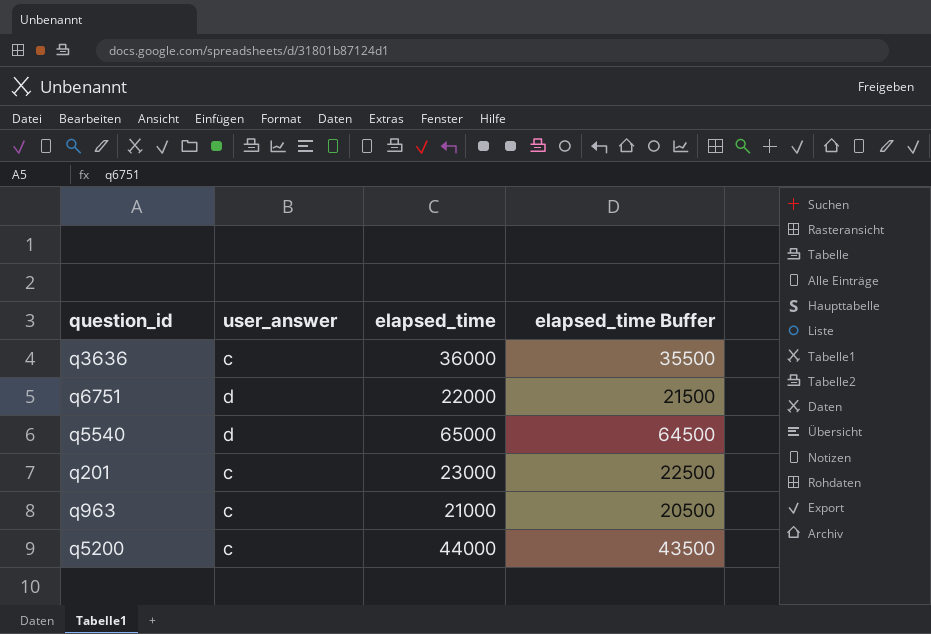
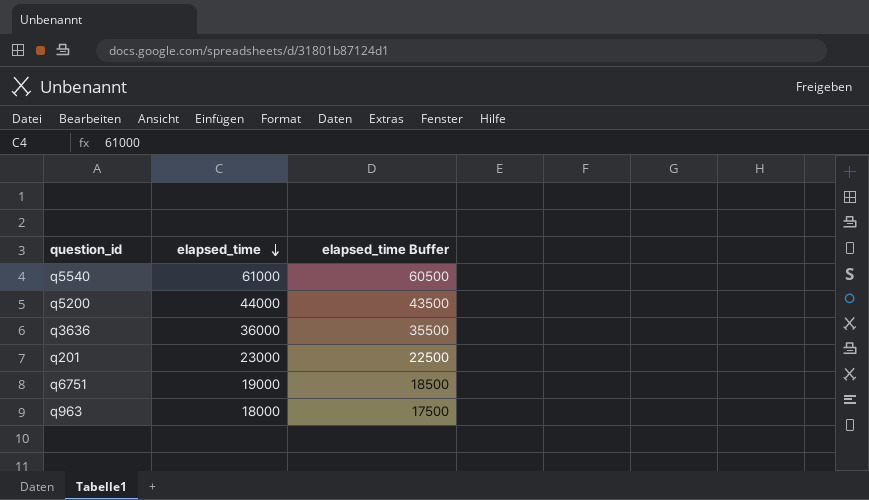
row order: none -> elapsed_time descending
column user_answer | position: 2 -> none
q5540 | elapsed_time: 65000 -> 61000
q5540 | elapsed_time Buffer: 64500 -> 60500
q6751 | elapsed_time: 22000 -> 19000
q6751 | elapsed_time Buffer: 21500 -> 18500
q963 | elapsed_time: 21000 -> 18000
q963 | elapsed_time Buffer: 20500 -> 17500

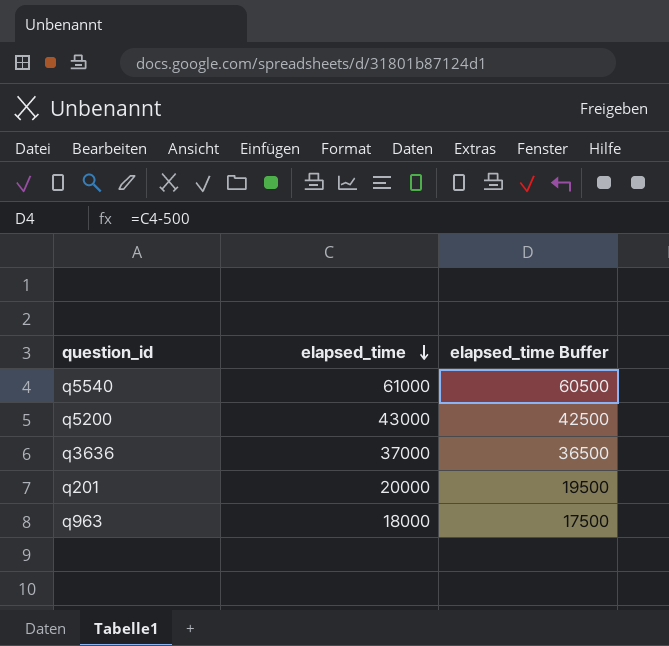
row q6751: 19000 | 18500 -> none
q5200 | elapsed_time: 44000 -> 43000
q5200 | elapsed_time Buffer: 43500 -> 42500
q3636 | elapsed_time: 36000 -> 37000
q3636 | elapsed_time Buffer: 35500 -> 36500
q201 | elapsed_time: 23000 -> 20000
q201 | elapsed_time Buffer: 22500 -> 19500

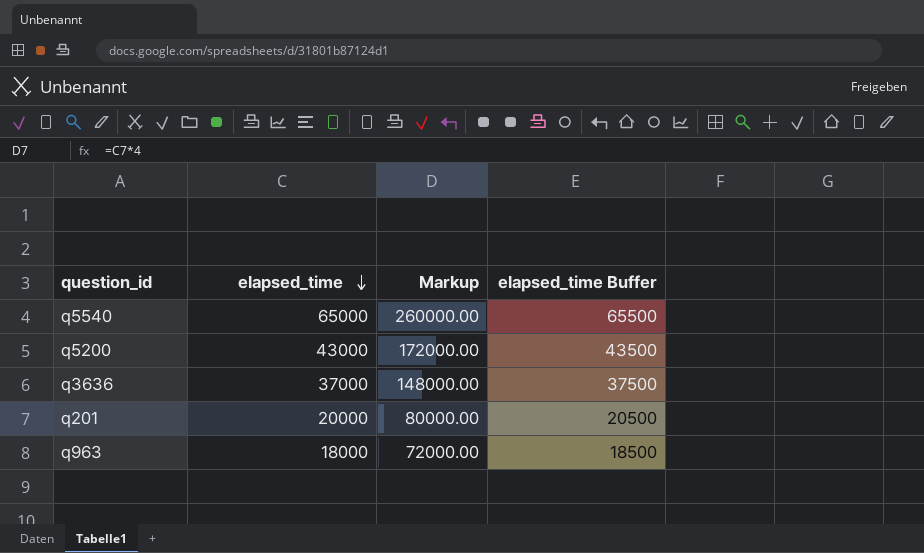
column Markup | formula: none -> [elapsed_time] * 4
column elapsed_time Buffer | formula: [elapsed_time] - 500 -> [elapsed_time] + 500
q5540 | elapsed_time: 61000 -> 65000

